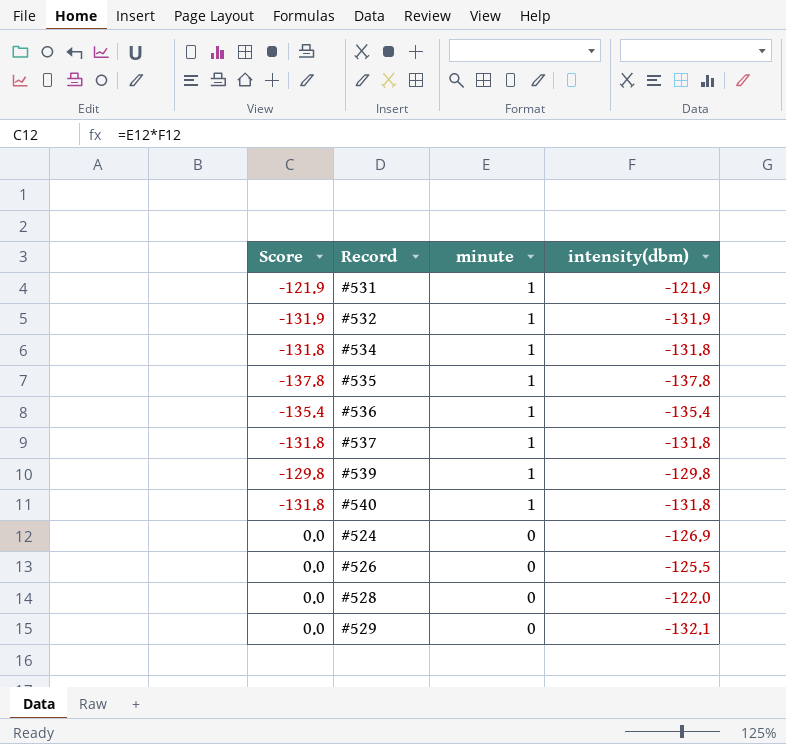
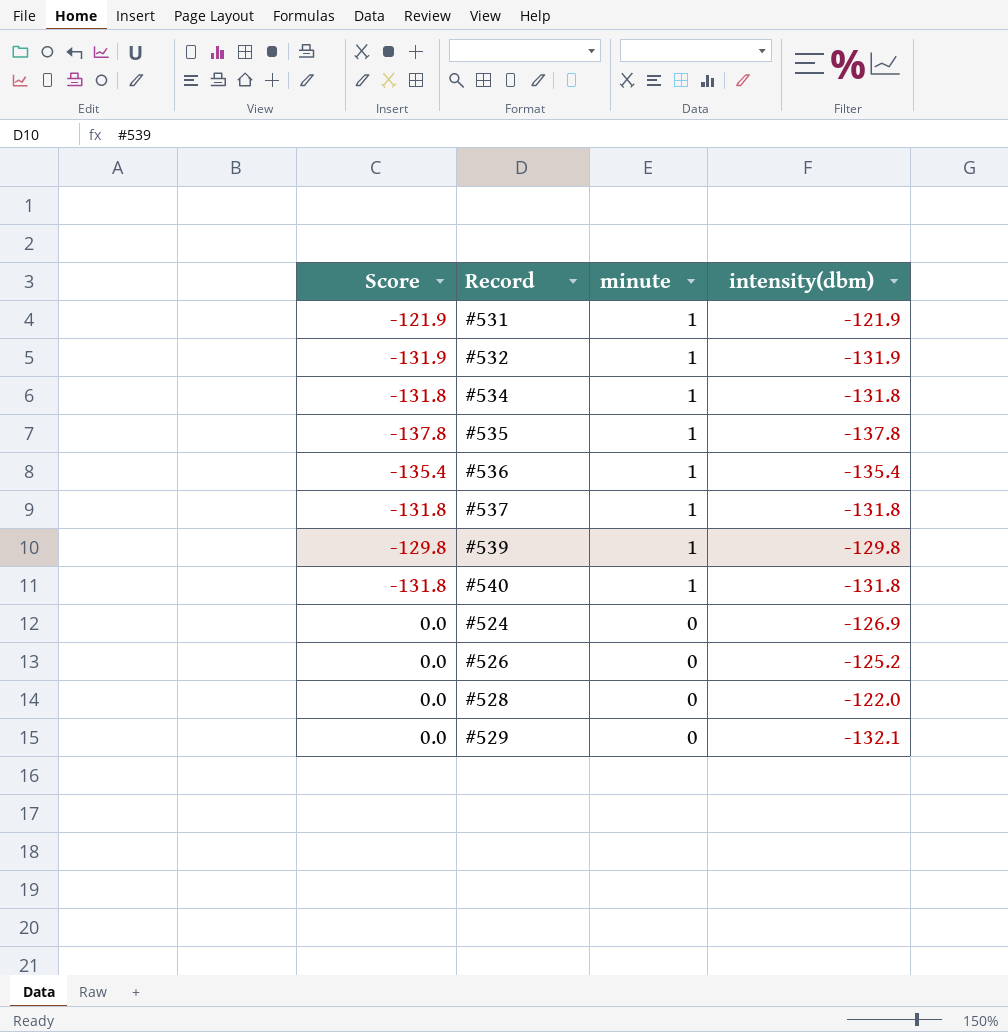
#526 | intensity(dbm): -125.5 -> -125.2

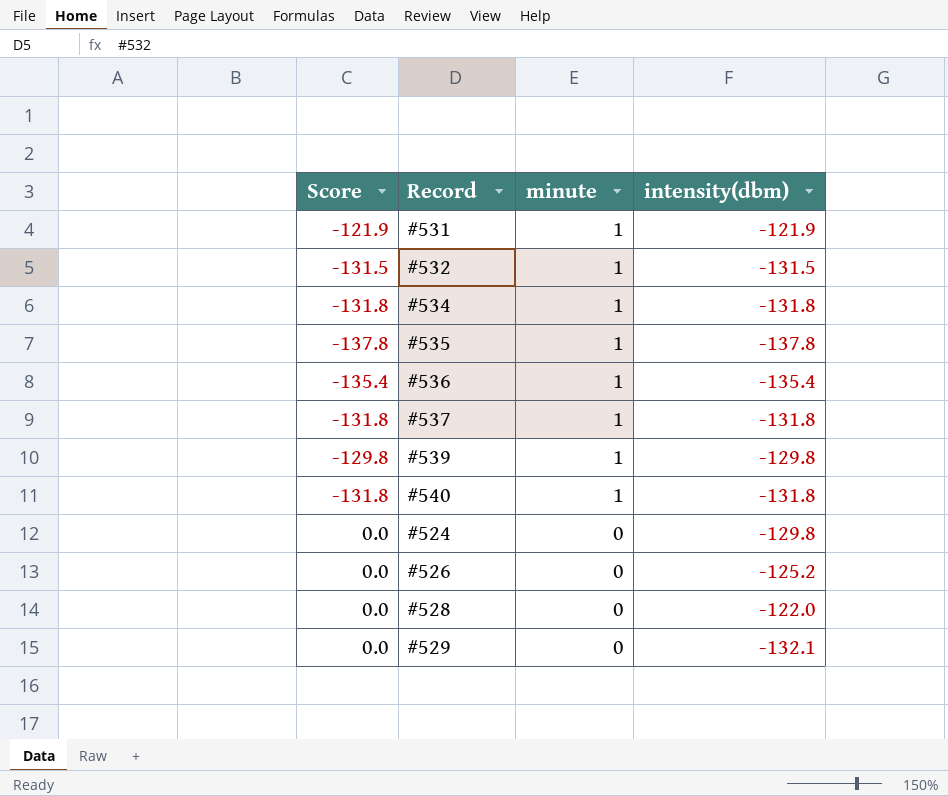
#532 | Score: -131.9 -> -131.5
#532 | intensity(dbm): -131.9 -> -131.5
#524 | intensity(dbm): -126.9 -> -129.8

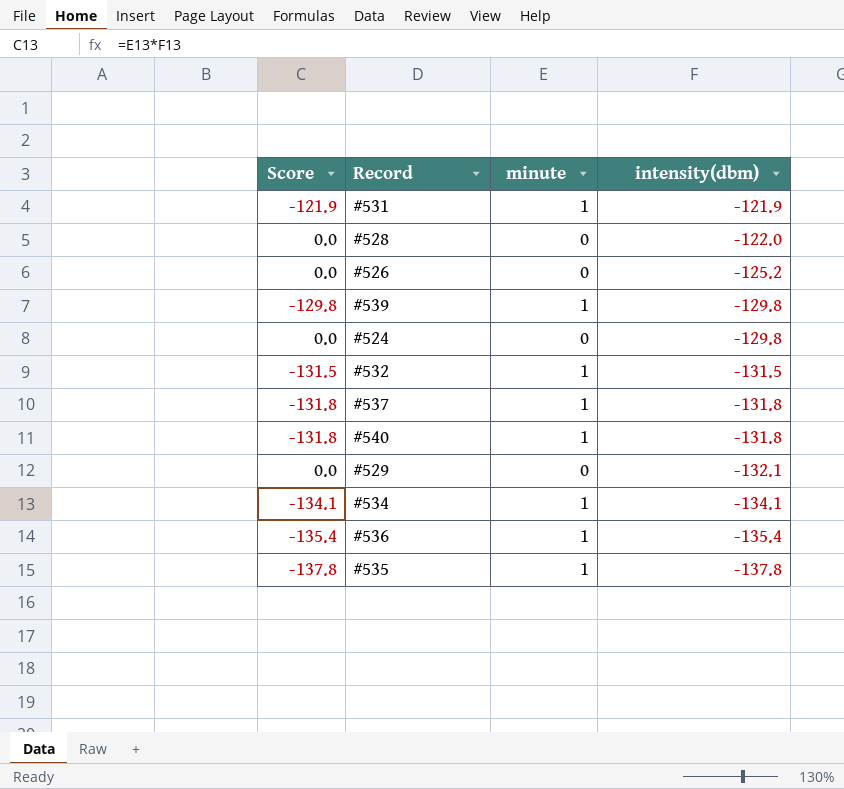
row order: minute descending -> intensity(dbm) descending
#534 | Score: -131.8 -> -134.1
#534 | intensity(dbm): -131.8 -> -134.1

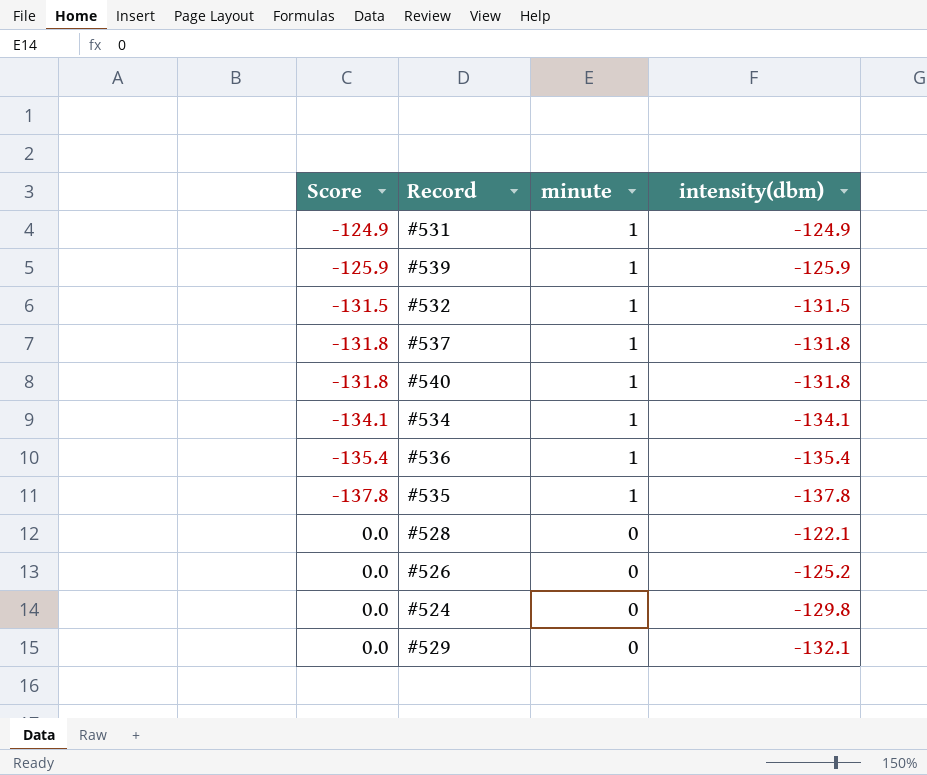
row order: intensity(dbm) descending -> minute descending
#531 | Score: -121.9 -> -124.9
#531 | intensity(dbm): -121.9 -> -124.9
#539 | Score: -129.8 -> -125.9
#539 | intensity(dbm): -129.8 -> -125.9
#528 | intensity(dbm): -122.0 -> -122.1

